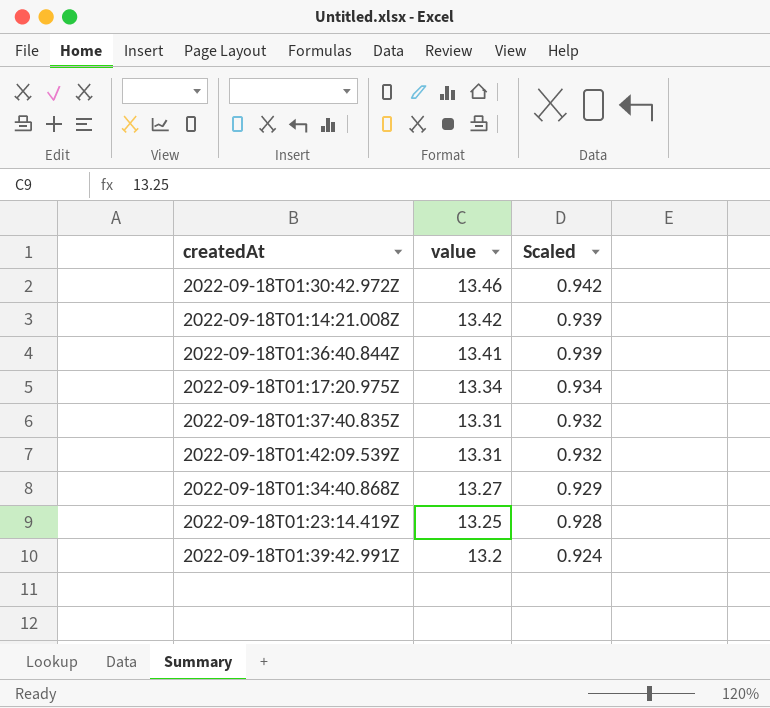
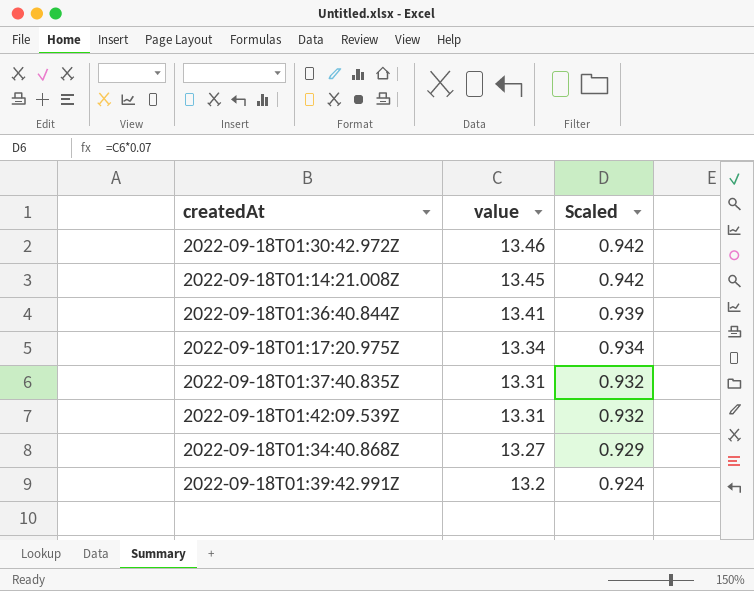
row 2022-09-18T01:23:14.419Z: 13.25 | 0.928 -> none
2022-09-18T01:14:21.008Z | value: 13.42 -> 13.45
2022-09-18T01:14:21.008Z | Scaled: 0.939 -> 0.942

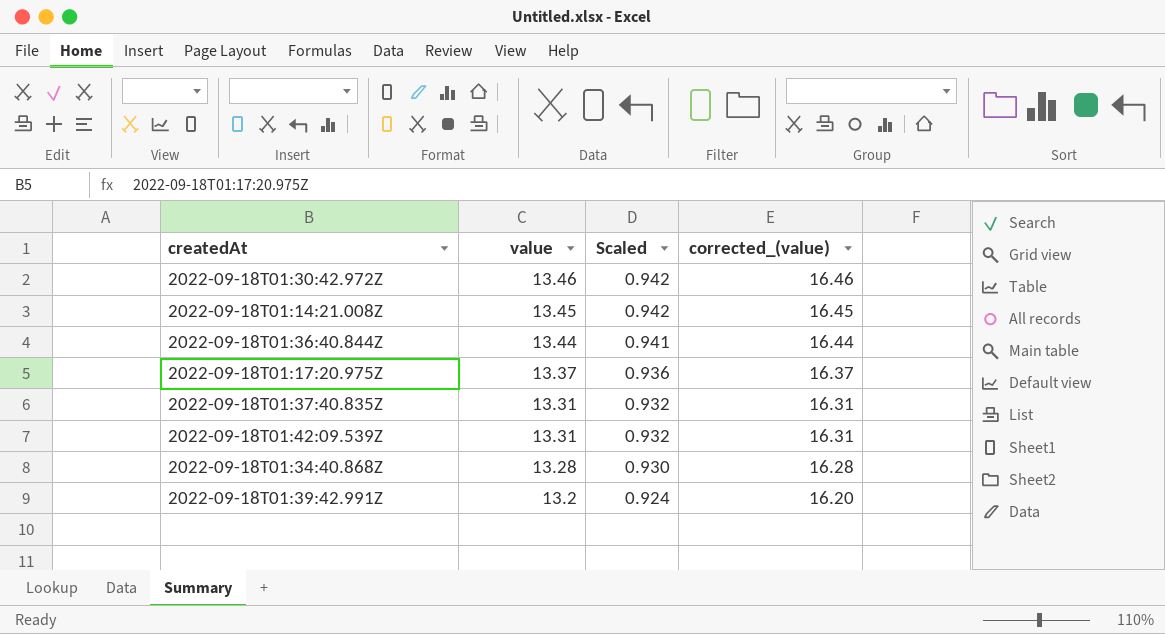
column corrected_(value) | formula: none -> [value] + 3
2022-09-18T01:36:40.844Z | value: 13.41 -> 13.44
2022-09-18T01:36:40.844Z | Scaled: 0.939 -> 0.941
2022-09-18T01:17:20.975Z | value: 13.34 -> 13.37
2022-09-18T01:17:20.975Z | Scaled: 0.934 -> 0.936
2022-09-18T01:34:40.868Z | value: 13.27 -> 13.28
2022-09-18T01:34:40.868Z | Scaled: 0.929 -> 0.930

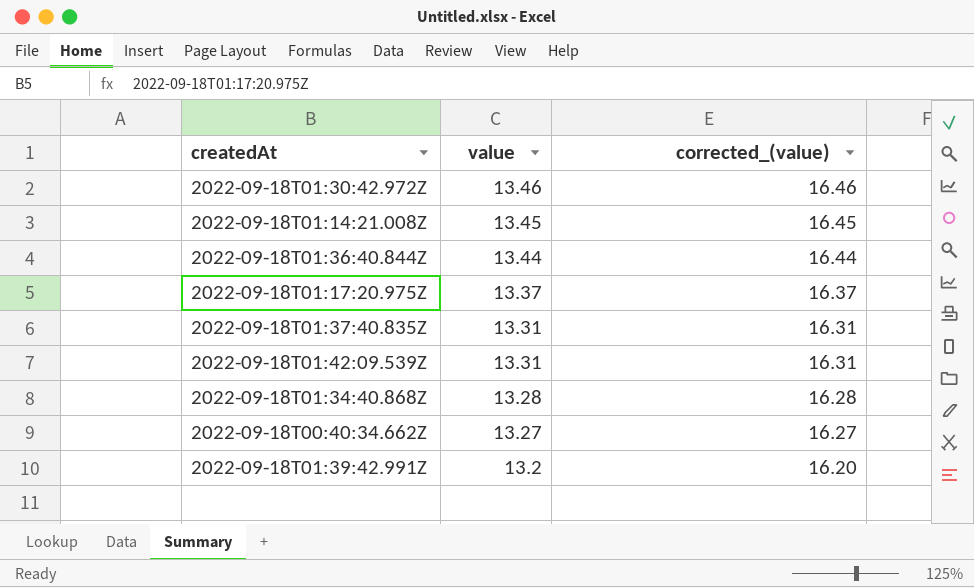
column Scaled | formula: [value] * 0.07 -> none
row 2022-09-18T00:40:34.662Z: none -> 13.27 | 16.27

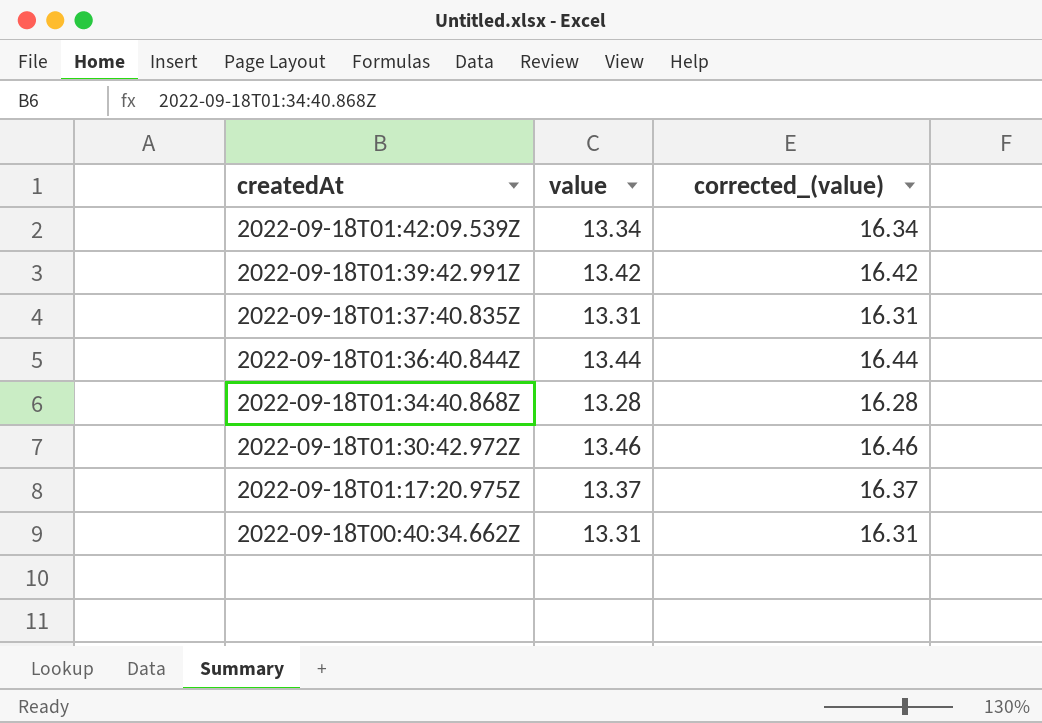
row order: value descending -> createdAt descending
row 2022-09-18T01:14:21.008Z: 13.45 | 16.45 -> none
2022-09-18T01:42:09.539Z | value: 13.31 -> 13.34
2022-09-18T01:42:09.539Z | corrected_(value): 16.31 -> 16.34
2022-09-18T01:39:42.991Z | value: 13.2 -> 13.42
2022-09-18T01:39:42.991Z | corrected_(value): 16.20 -> 16.42
2022-09-18T00:40:34.662Z | value: 13.27 -> 13.31
2022-09-18T00:40:34.662Z | corrected_(value): 16.27 -> 16.31

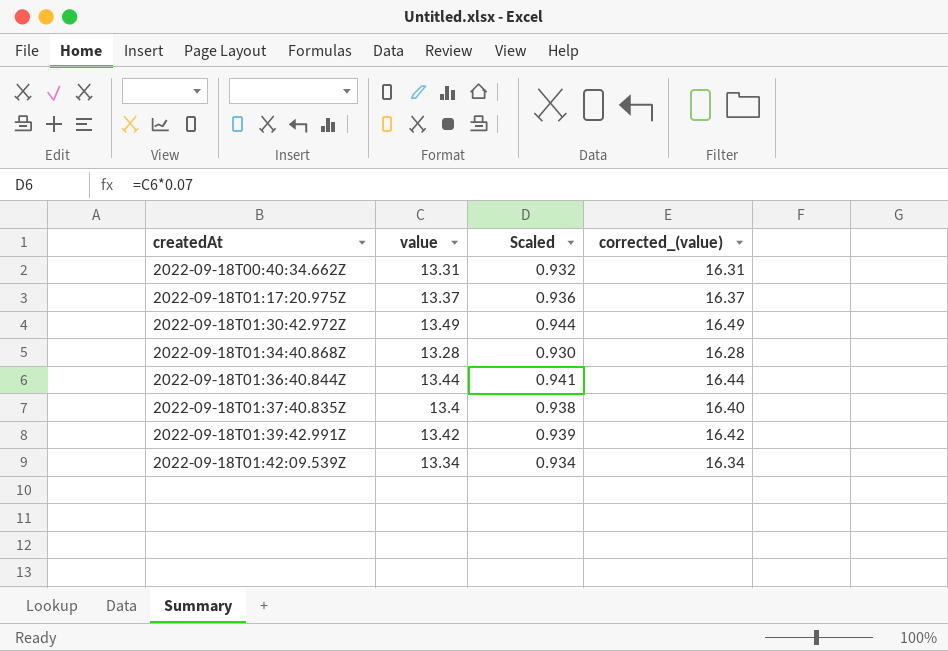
row order: createdAt descending -> createdAt ascending
column Scaled | formula: none -> [value] * 0.07
2022-09-18T01:30:42.972Z | value: 13.46 -> 13.49
2022-09-18T01:30:42.972Z | corrected_(value): 16.46 -> 16.49
2022-09-18T01:37:40.835Z | value: 13.31 -> 13.4
2022-09-18T01:37:40.835Z | corrected_(value): 16.31 -> 16.40

